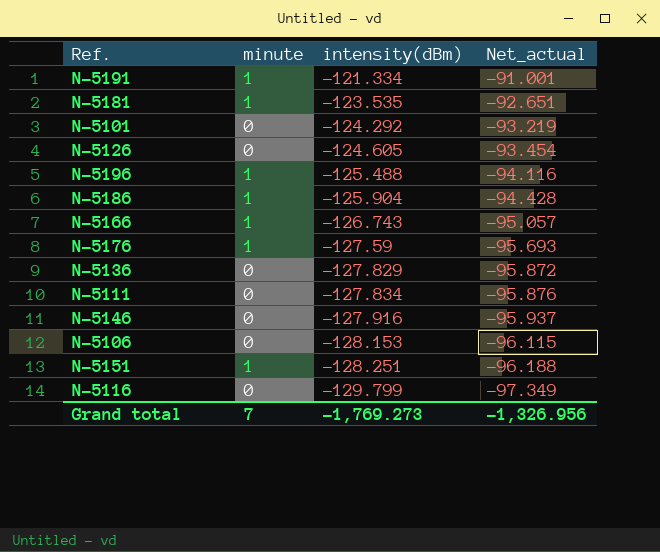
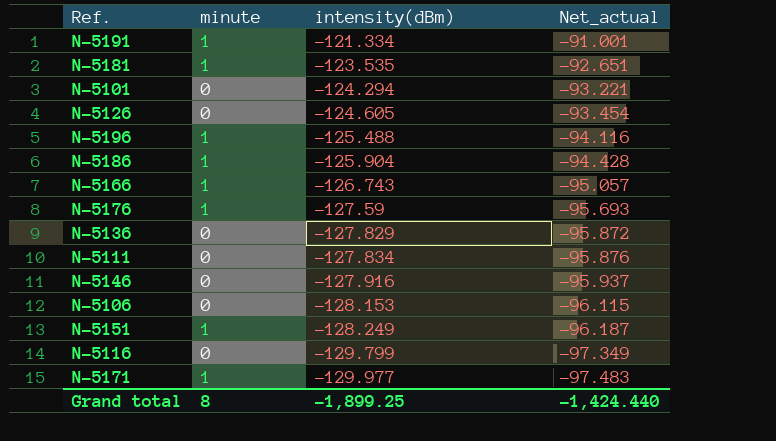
N-5101 | intensity(dBm): -124.292 -> -124.294
N-5101 | Net_actual: -93.219 -> -93.221
N-5151 | intensity(dBm): -128.251 -> -128.249
N-5151 | Net_actual: -96.188 -> -96.187
row N-5171: none -> 1 | -129.977 | -97.483
Grand total | minute: 7 -> 8
Grand total | intensity(dBm): -1,769.273 -> -1,899.25
Grand total | Net_actual: -1,326.956 -> -1,424.440

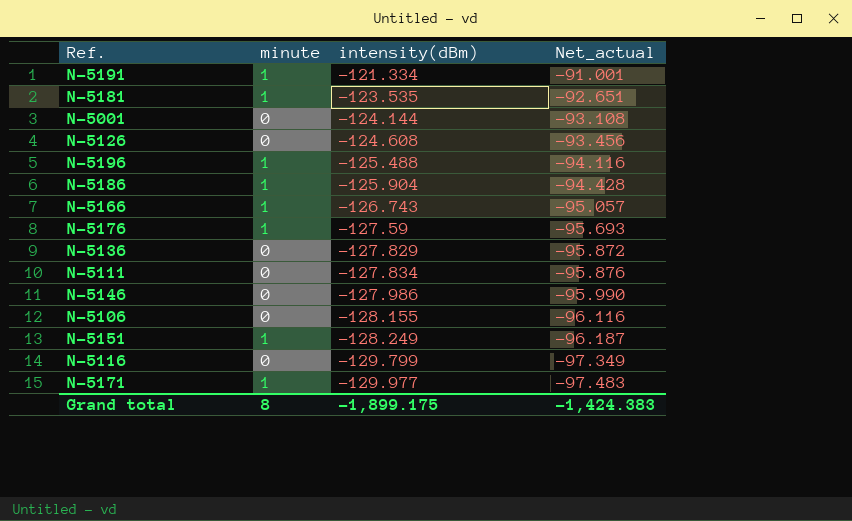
row N-5101: 0 | -124.294 | -93.221 -> none
row N-5001: none -> 0 | -124.144 | -93.108
N-5126 | intensity(dBm): -124.605 -> -124.608
N-5126 | Net_actual: -93.454 -> -93.456
N-5146 | intensity(dBm): -127.916 -> -127.986
N-5146 | Net_actual: -95.937 -> -95.990
N-5106 | intensity(dBm): -128.153 -> -128.155
N-5106 | Net_actual: -96.115 -> -96.116
Grand total | intensity(dBm): -1,899.25 -> -1,899.175
Grand total | Net_actual: -1,424.440 -> -1,424.383

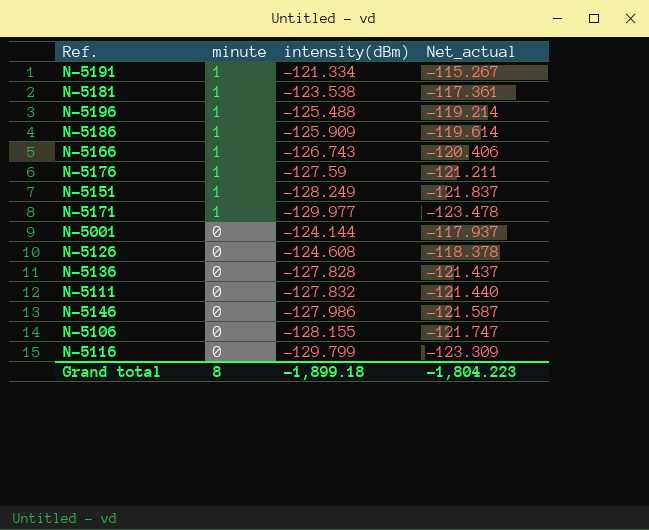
row order: intensity(dBm) descending -> minute descending
column Net_actual | formula: [intensity(dBm)] * 0.75 -> [intensity(dBm)] * 0.95
N-5181 | intensity(dBm): -123.535 -> -123.538
N-5186 | intensity(dBm): -125.904 -> -125.909
N-5136 | intensity(dBm): -127.829 -> -127.828
N-5111 | intensity(dBm): -127.834 -> -127.832
Grand total | intensity(dBm): -1,899.175 -> -1,899.18
Grand total | Net_actual: -1,424.383 -> -1,804.223

